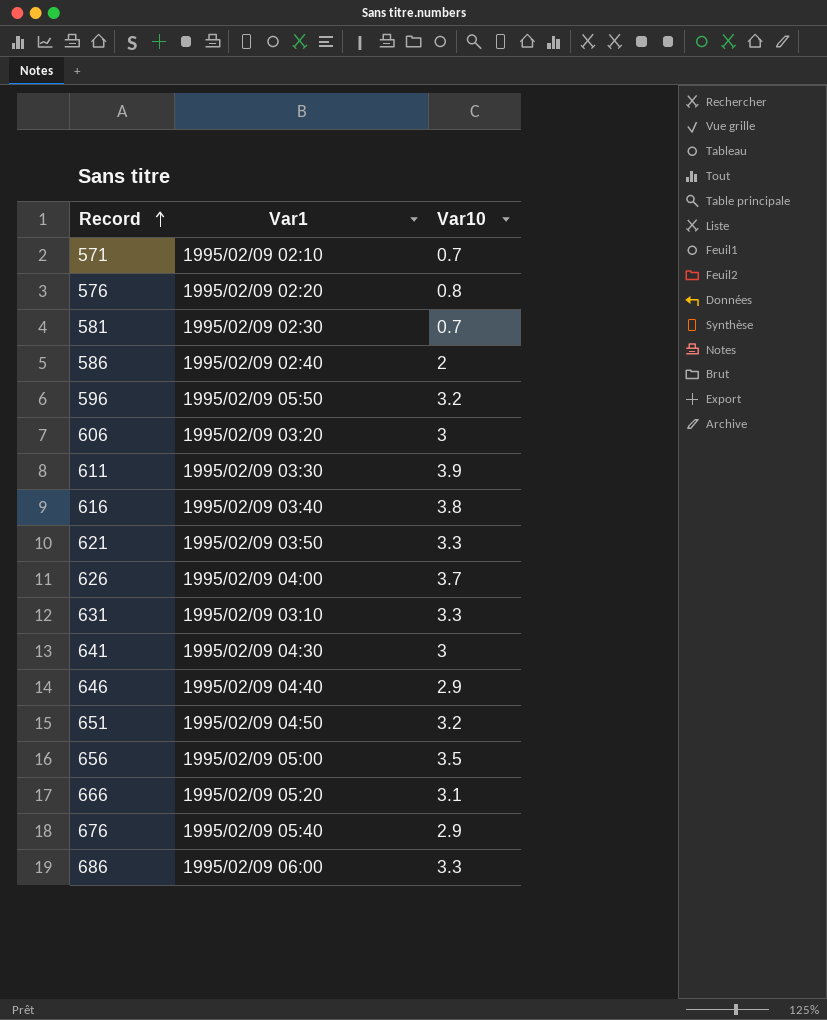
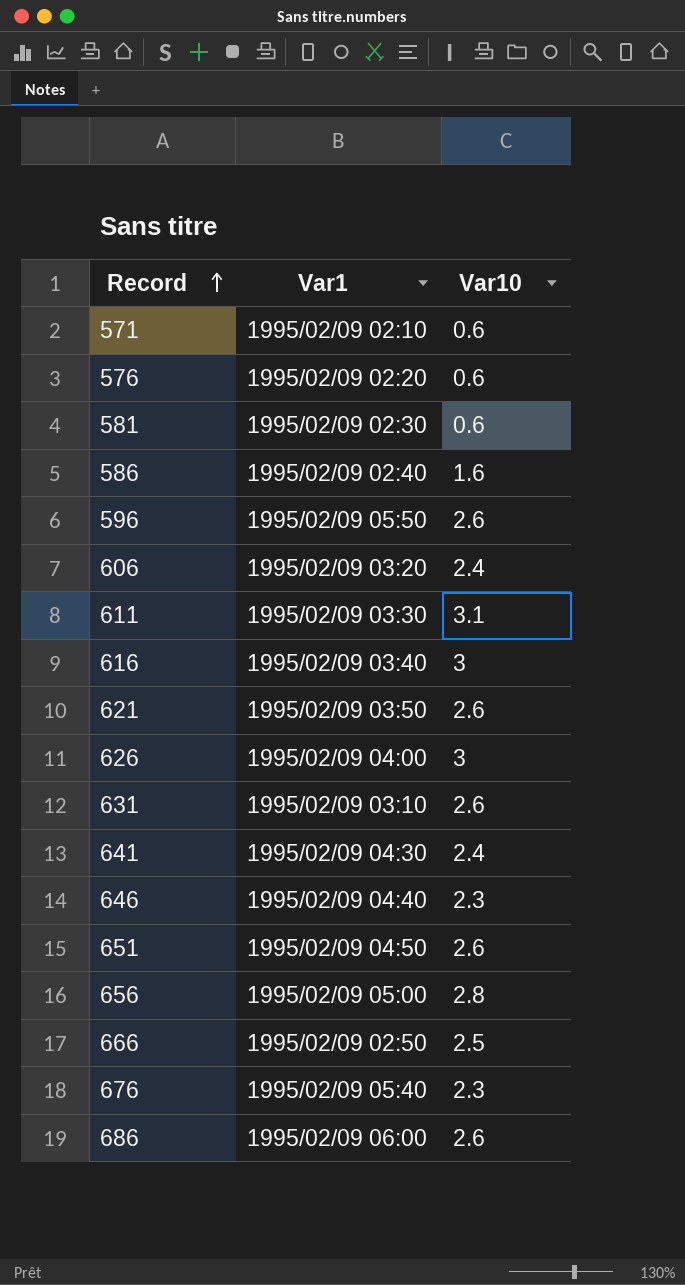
571 | Var10: 0.7 -> 0.6
576 | Var10: 0.8 -> 0.6
581 | Var10: 0.7 -> 0.6
586 | Var10: 2 -> 1.6
596 | Var10: 3.2 -> 2.6
606 | Var10: 3 -> 2.4
611 | Var10: 3.9 -> 3.1
616 | Var10: 3.8 -> 3
621 | Var10: 3.3 -> 2.6
626 | Var10: 3.7 -> 3
631 | Var10: 3.3 -> 2.6
641 | Var10: 3 -> 2.4
646 | Var10: 2.9 -> 2.3
651 | Var10: 3.2 -> 2.6
656 | Var10: 3.5 -> 2.8
666 | Var1: 1995/02/09 05:20 -> 1995/02/09 02:50
666 | Var10: 3.1 -> 2.5
676 | Var10: 2.9 -> 2.3
686 | Var10: 3.3 -> 2.6

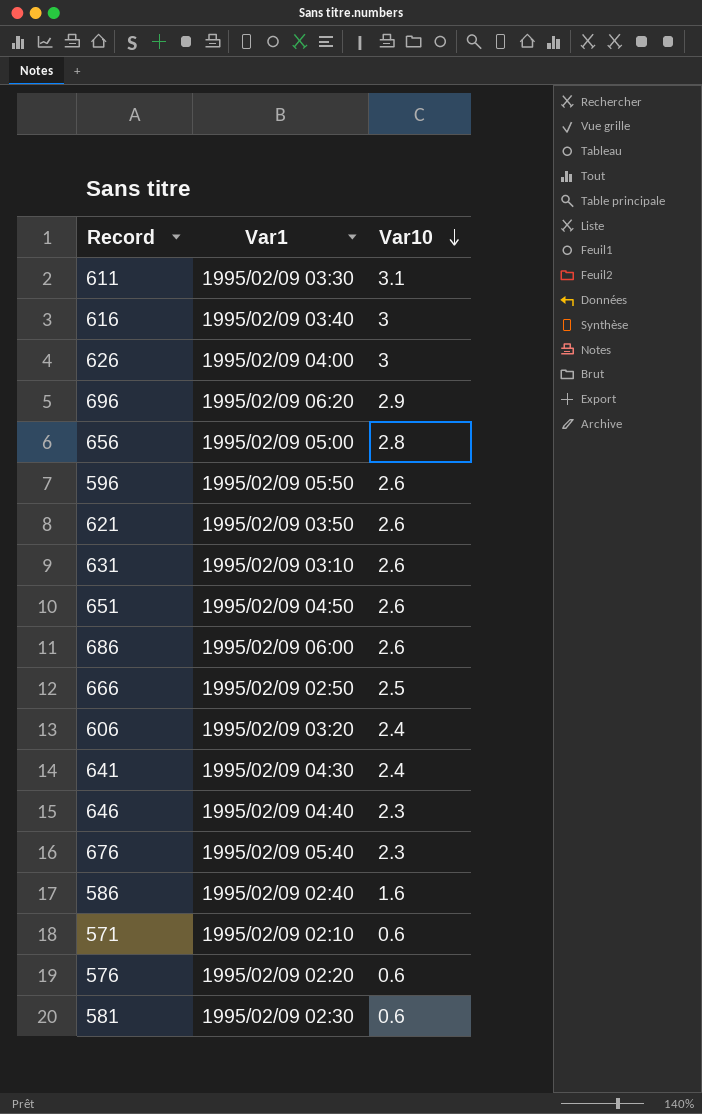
row order: Record ascending -> Var10 descending
row 696: none -> 1995/02/09 06:20 | 2.9

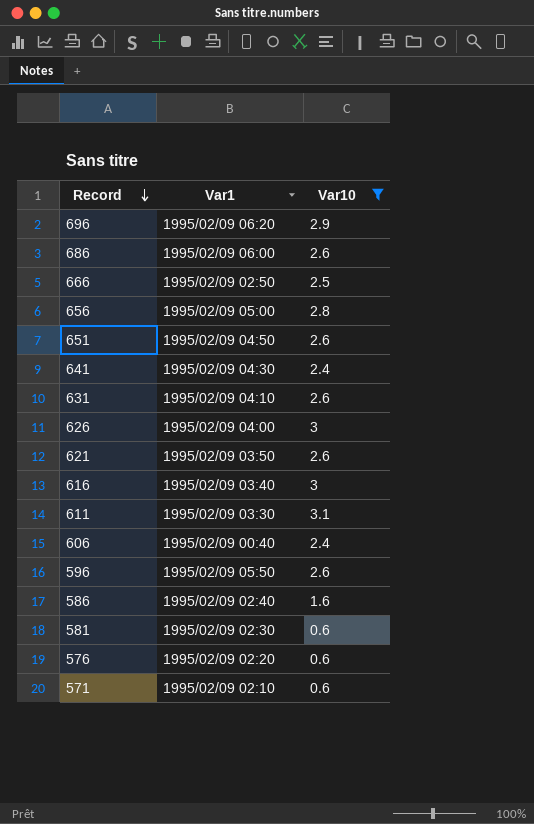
filter: none -> Var10 != 2.3
row order: Var10 descending -> Record descending
631 | Var1: 1995/02/09 03:10 -> 1995/02/09 04:10
606 | Var1: 1995/02/09 03:20 -> 1995/02/09 00:40

